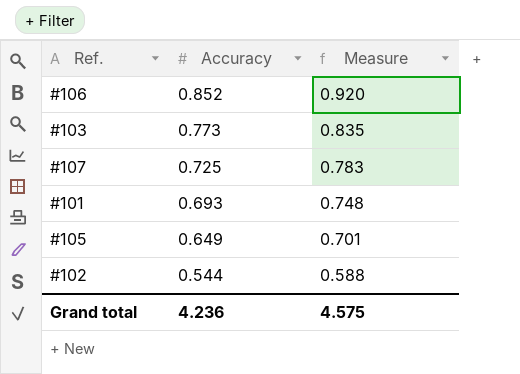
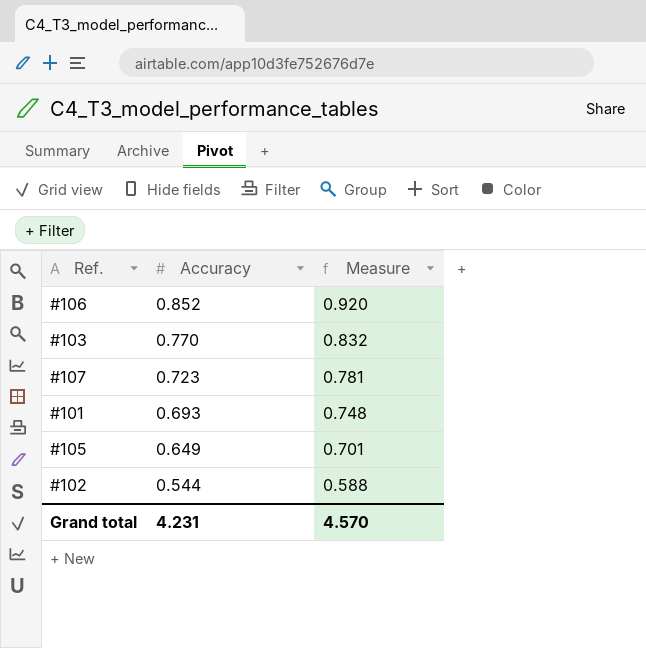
#103 | Accuracy: 0.773 -> 0.770
#103 | Measure: 0.835 -> 0.832
#107 | Accuracy: 0.725 -> 0.723
#107 | Measure: 0.783 -> 0.781
Grand total | Accuracy: 4.236 -> 4.231
Grand total | Measure: 4.575 -> 4.570

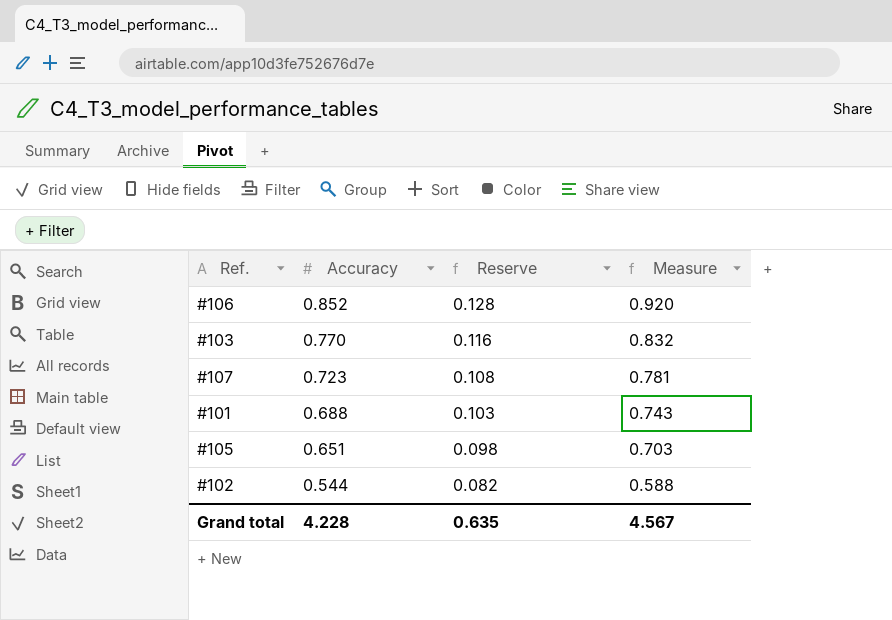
column Reserve | formula: none -> [Accuracy] * 0.15
#101 | Accuracy: 0.693 -> 0.688
#101 | Measure: 0.748 -> 0.743
#105 | Accuracy: 0.649 -> 0.651
#105 | Measure: 0.701 -> 0.703
Grand total | Accuracy: 4.231 -> 4.228
Grand total | Measure: 4.570 -> 4.567

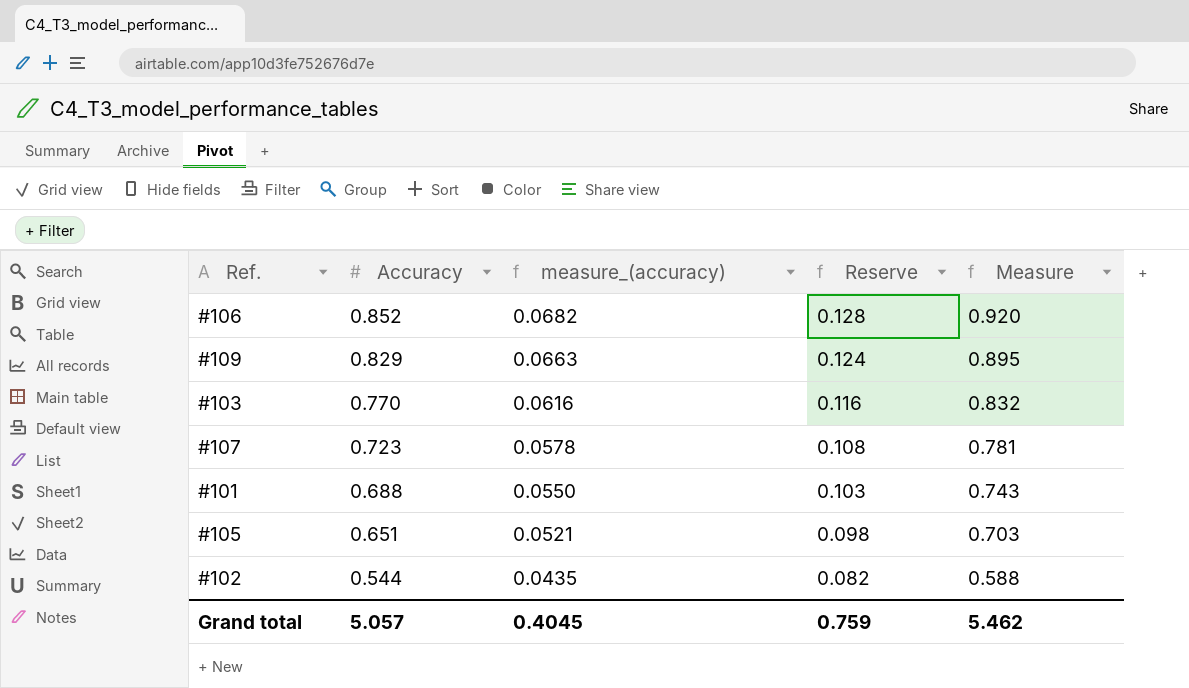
column measure_(accuracy) | formula: none -> [Accuracy] * 0.08
row #109: none -> 0.829 | 0.0663 | 0.124 | 0.895
Grand total | Accuracy: 4.228 -> 5.057
Grand total | Reserve: 0.635 -> 0.759
Grand total | Measure: 4.567 -> 5.462

